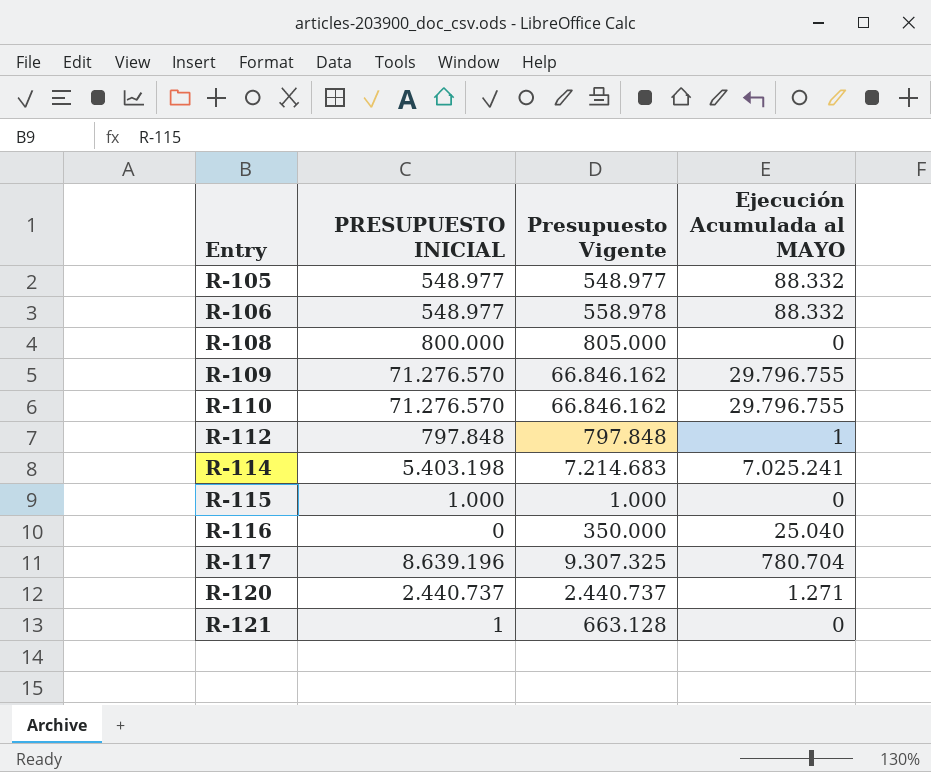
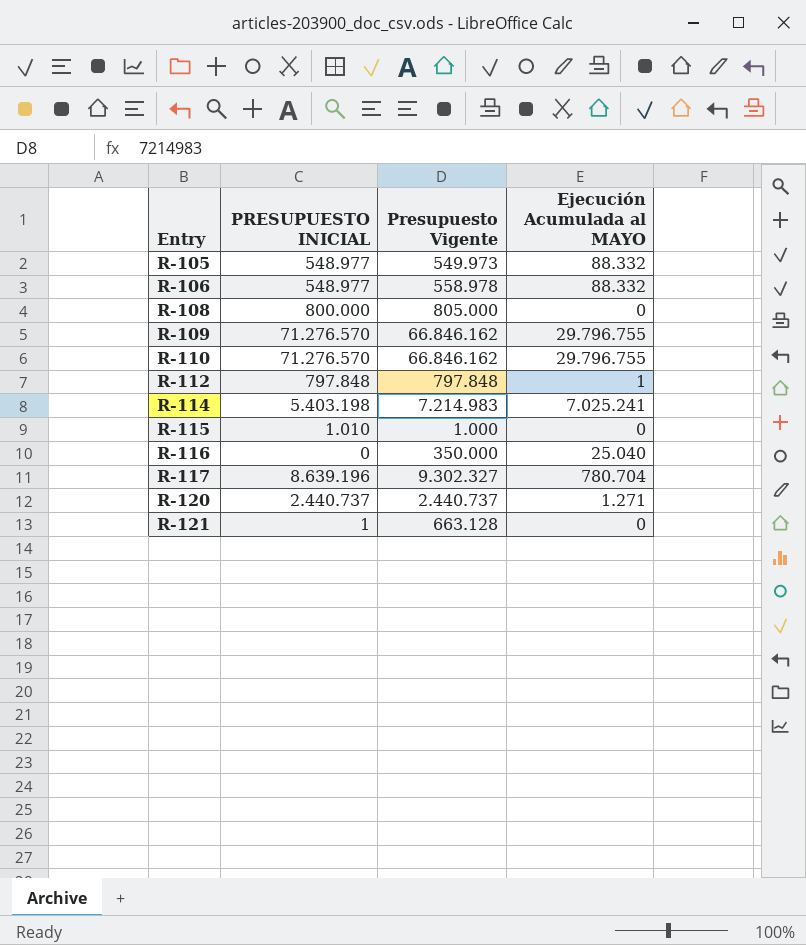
R-105 | Presupuesto Vigente: 548.977 -> 549.973
R-114 | Presupuesto Vigente: 7.214.683 -> 7.214.983
R-115 | PRESUPUESTO INICIAL: 1.000 -> 1.010
R-117 | Presupuesto Vigente: 9.307.325 -> 9.302.327

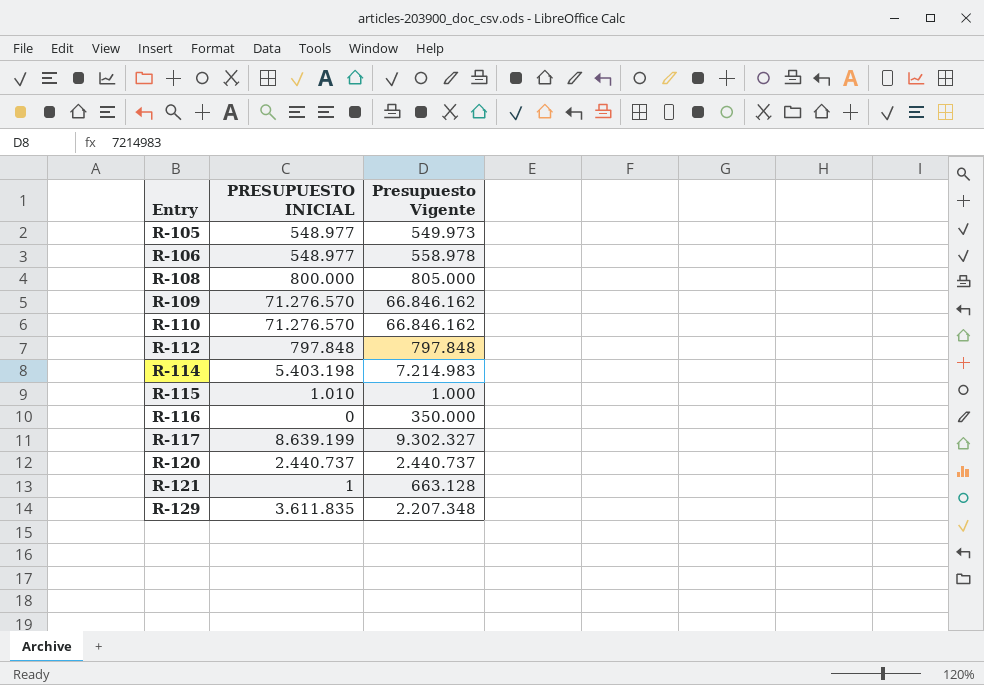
column Ejecución Acumulada al MAYO | position: 4 -> none
R-117 | PRESUPUESTO INICIAL: 8.639.196 -> 8.639.199
row R-129: none -> 3.611.835 | 2.207.348

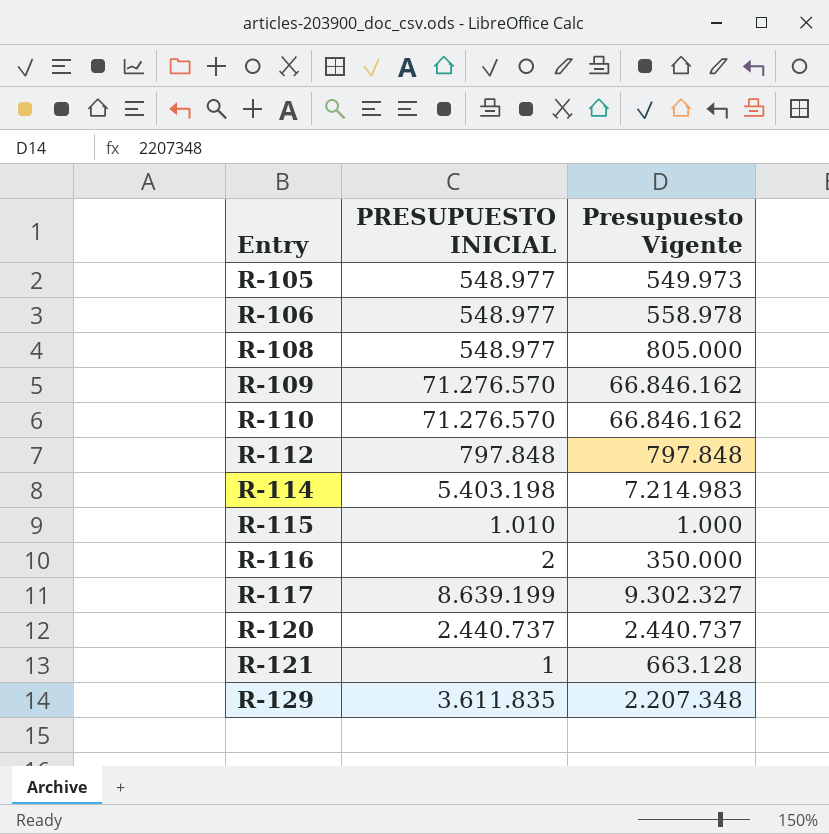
R-108 | PRESUPUESTO INICIAL: 800.000 -> 548.977
R-116 | PRESUPUESTO INICIAL: 0 -> 2

